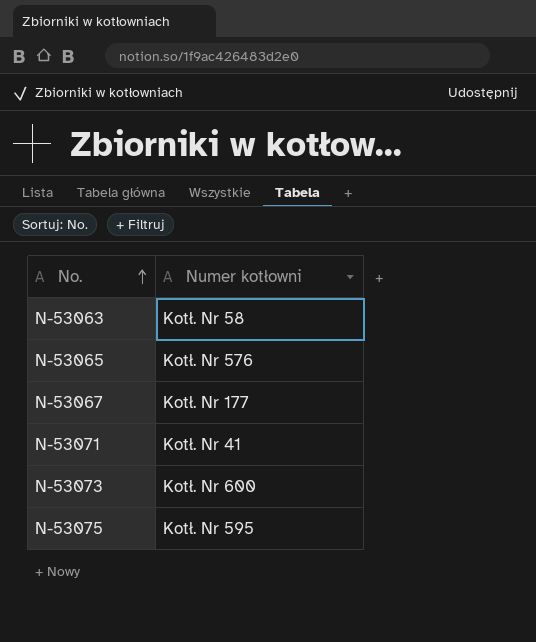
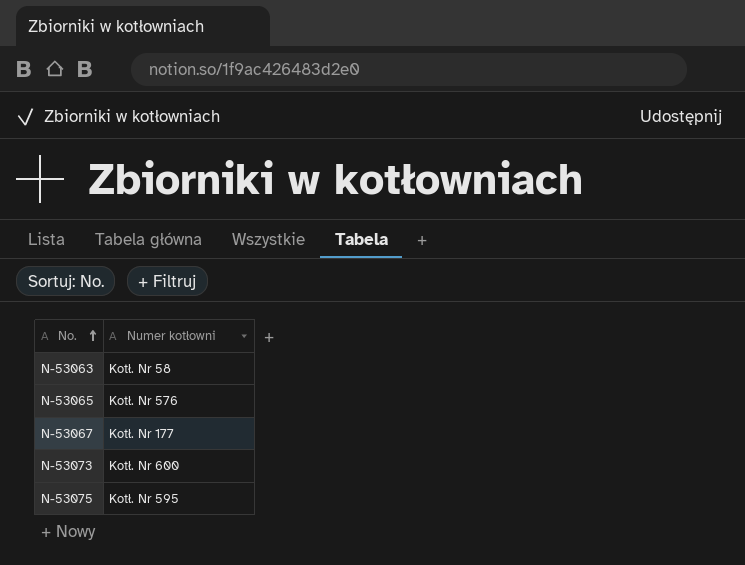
row N-53071: Kotł. Nr 41 -> none

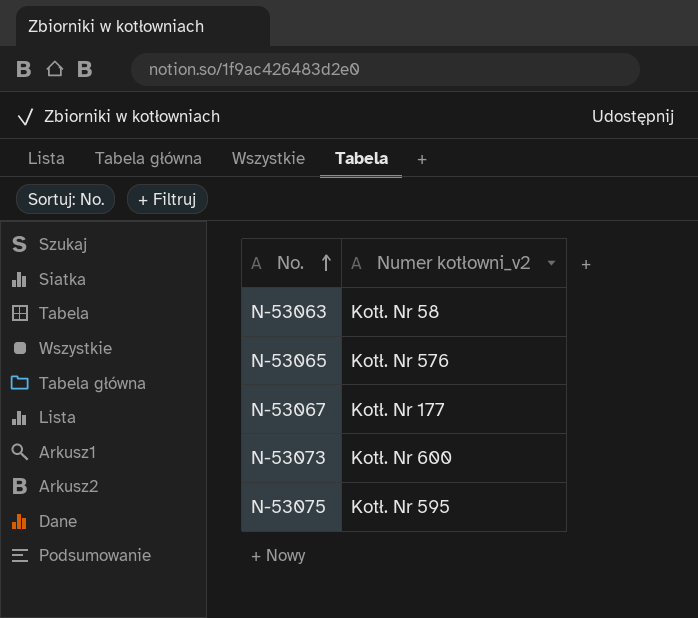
column name: Numer kotłowni -> Numer kotłowni_v2

